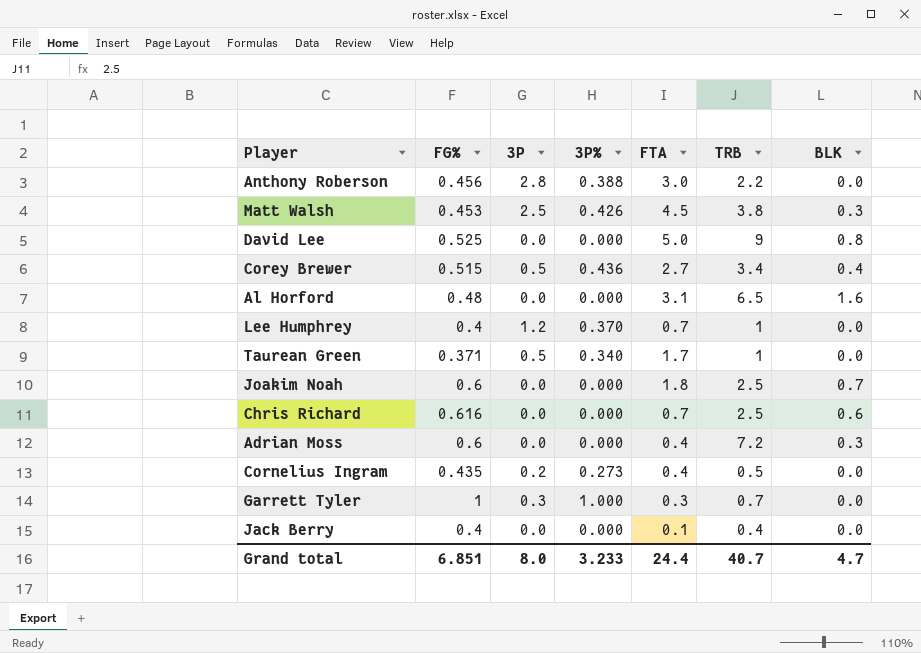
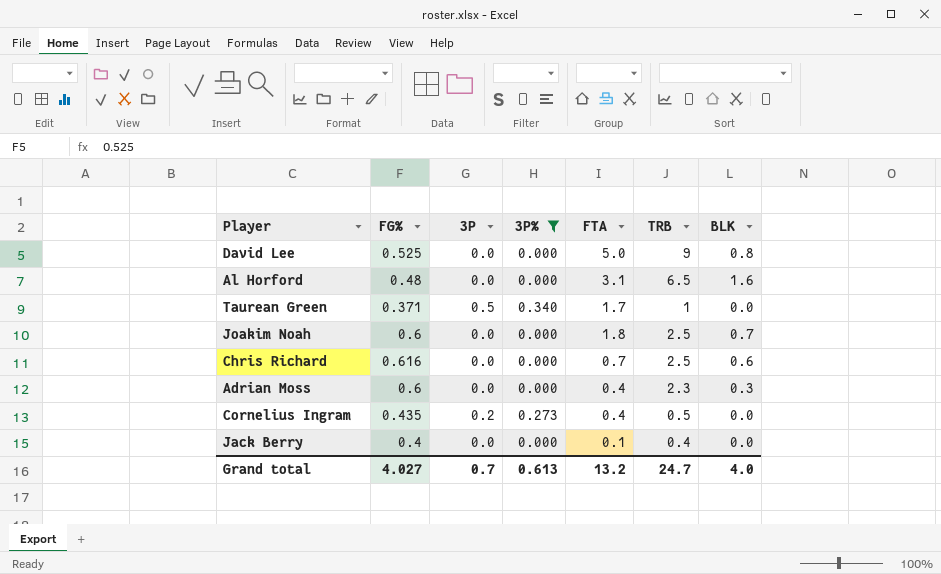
filter: none -> 3P% <= 0.340
Adrian Moss | TRB: 7.2 -> 2.3
Grand total | FG%: 6.851 -> 4.027
Grand total | 3P: 8.0 -> 0.7
Grand total | 3P%: 3.233 -> 0.613
Grand total | FTA: 24.4 -> 13.2
Grand total | TRB: 40.7 -> 24.7
Grand total | BLK: 4.7 -> 4.0

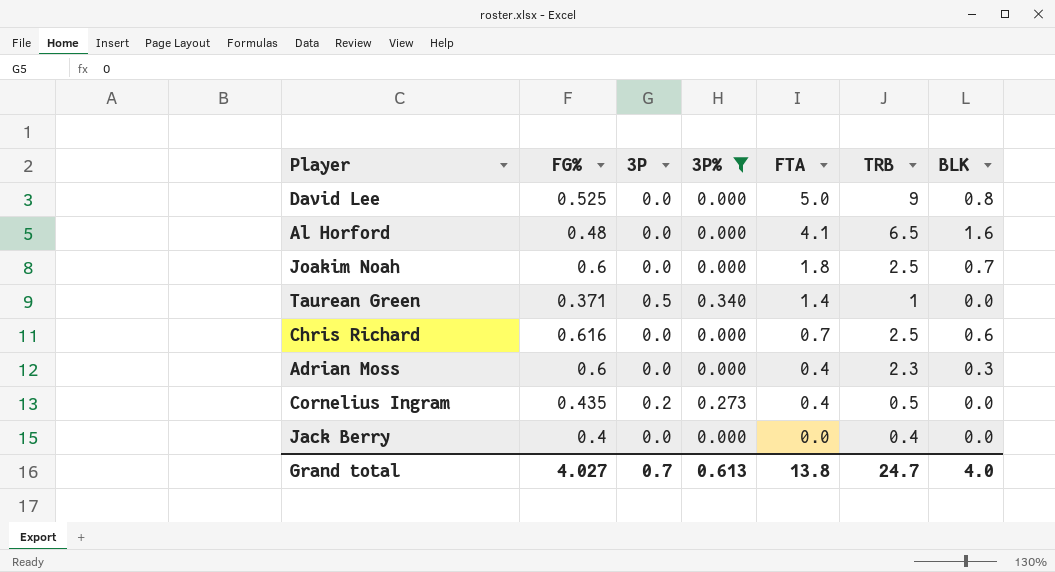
row order: none -> FTA descending
Al Horford | FTA: 3.1 -> 4.1
Taurean Green | FTA: 1.7 -> 1.4
Jack Berry | FTA: 0.1 -> 0.0
Grand total | FTA: 13.2 -> 13.8

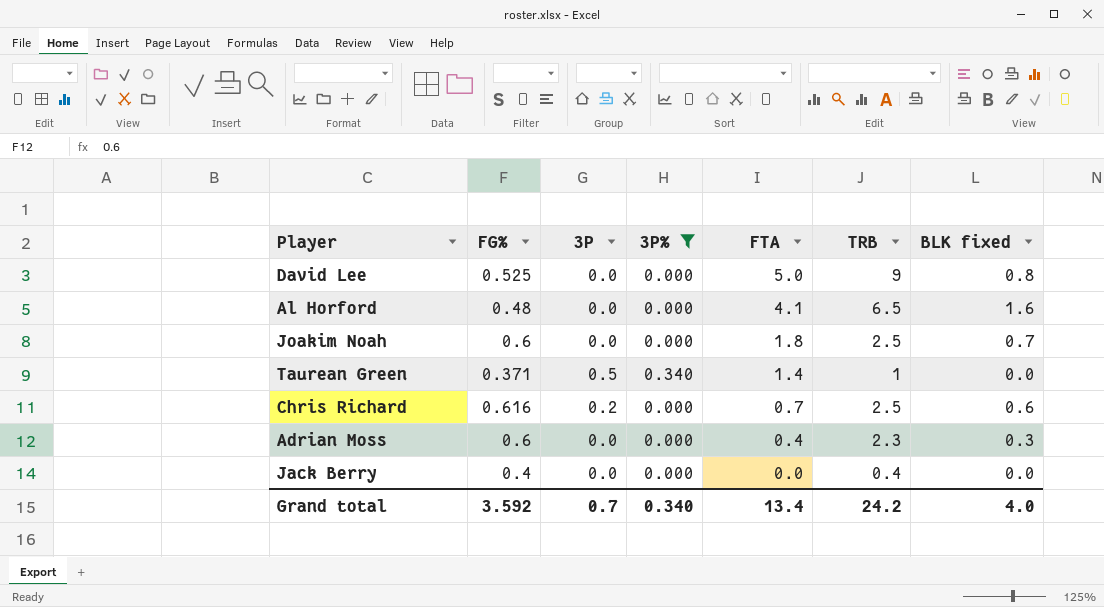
column name: BLK -> BLK fixed
row Cornelius Ingram: 0.435 | 0.2 | 0.273 | 0.4 | 0.5 | 0.0 -> none
Chris Richard | 3P: 0.0 -> 0.2
Grand total | FG%: 4.027 -> 3.592
Grand total | 3P%: 0.613 -> 0.340
Grand total | FTA: 13.8 -> 13.4
Grand total | TRB: 24.7 -> 24.2

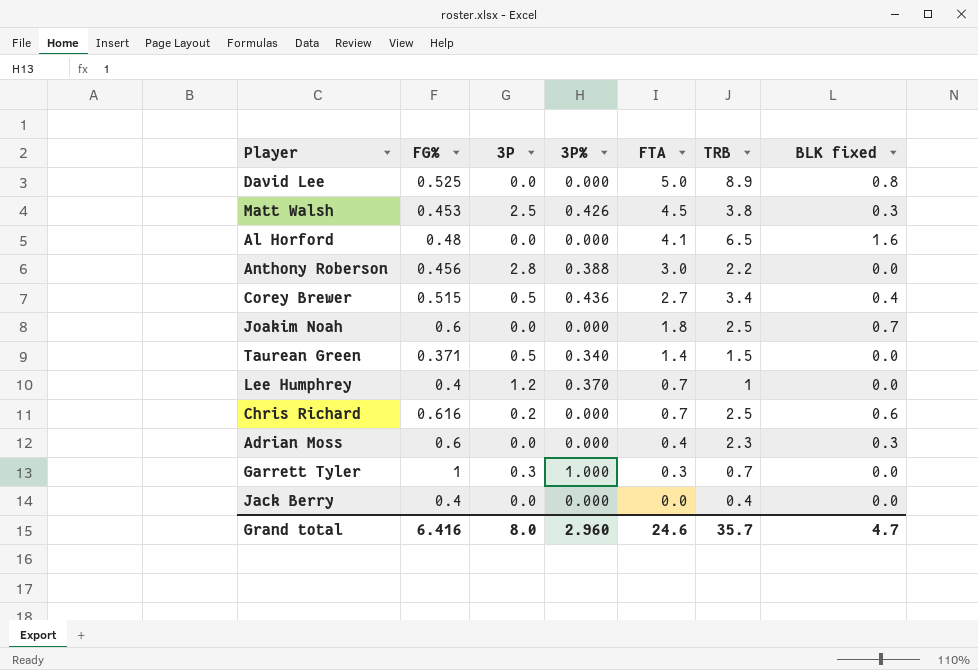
filter: 3P% <= 0.340 -> none
David Lee | TRB: 9 -> 8.9
Taurean Green | TRB: 1 -> 1.5
Grand total | FG%: 3.592 -> 6.416
Grand total | 3P: 0.7 -> 8.0
Grand total | 3P%: 0.340 -> 2.960
Grand total | FTA: 13.4 -> 24.6
Grand total | TRB: 24.2 -> 35.7
Grand total | BLK fixed: 4.0 -> 4.7

